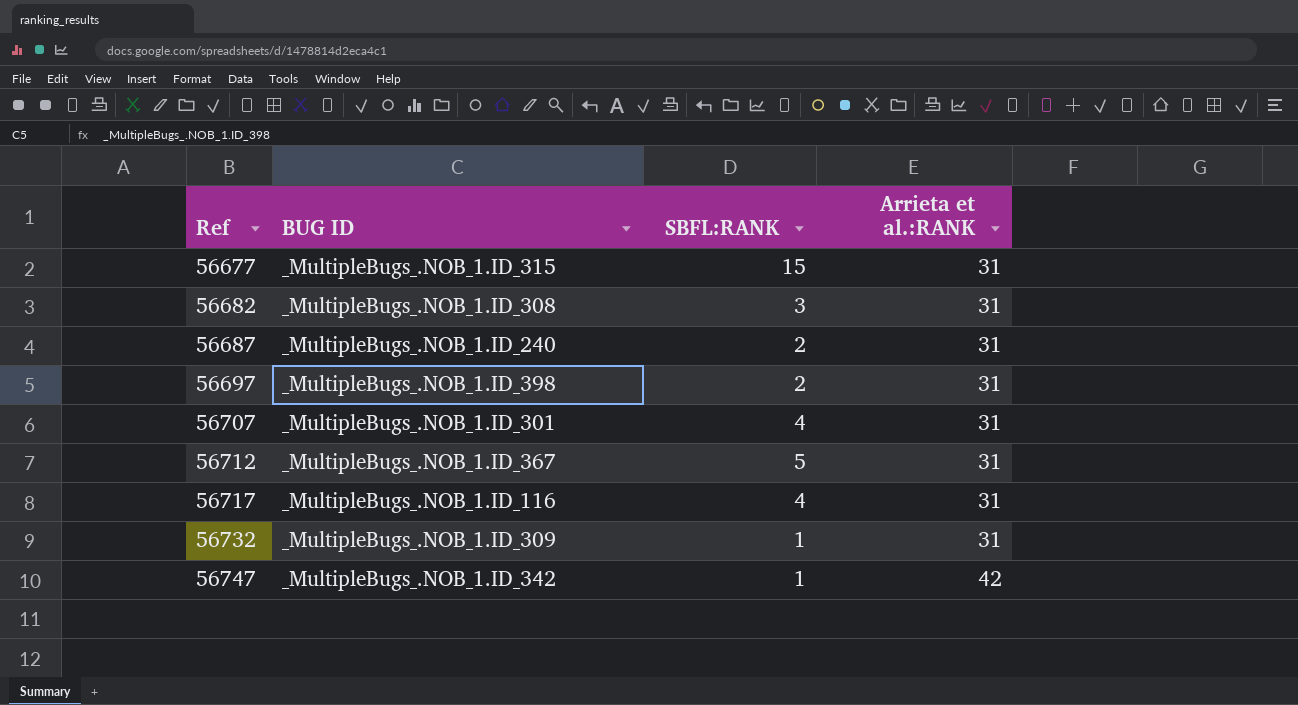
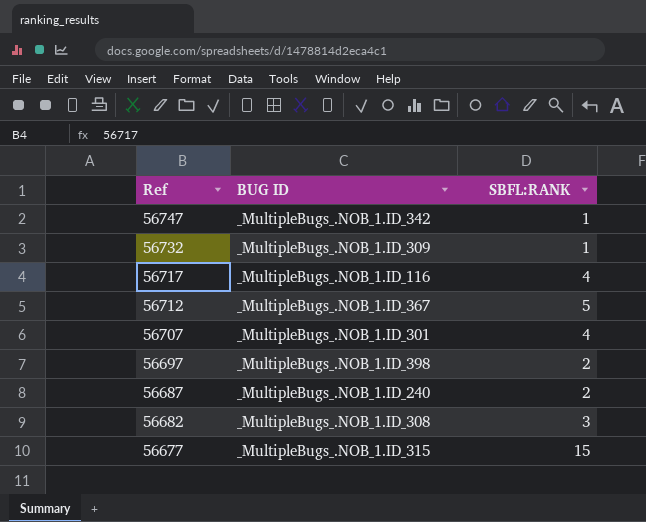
row order: Ref ascending -> Ref descending
column Arrieta et al.:RANK | position: 4 -> none

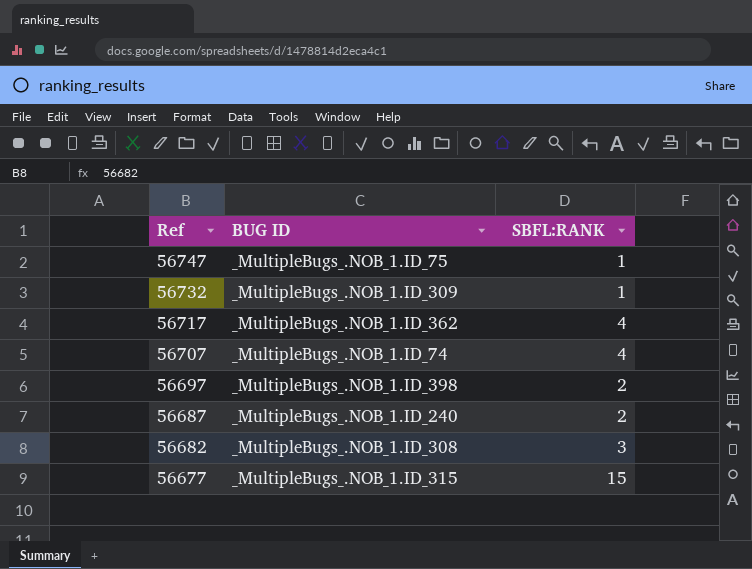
row 56712: _MultipleBugs_.NOB_1.ID_367 | 5 -> none
56747 | BUG ID: _MultipleBugs_.NOB_1.ID_342 -> _MultipleBugs_.NOB_1.ID_75
56717 | BUG ID: _MultipleBugs_.NOB_1.ID_116 -> _MultipleBugs_.NOB_1.ID_362
56707 | BUG ID: _MultipleBugs_.NOB_1.ID_301 -> _MultipleBugs_.NOB_1.ID_74

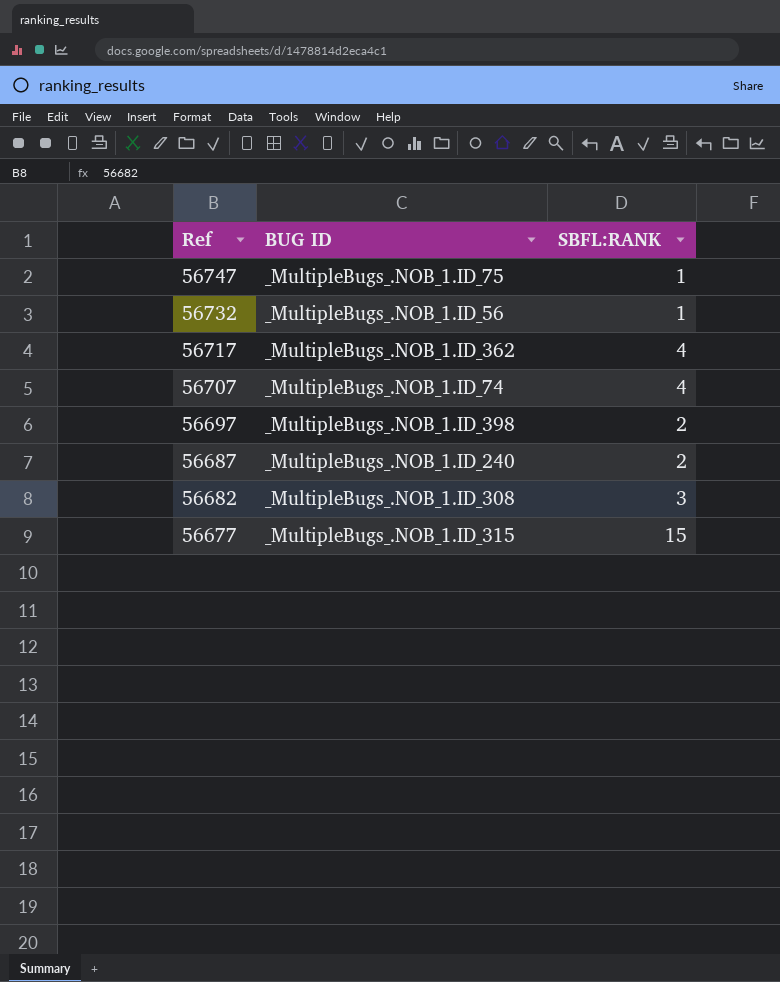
56732 | BUG ID: _MultipleBugs_.NOB_1.ID_309 -> _MultipleBugs_.NOB_1.ID_56

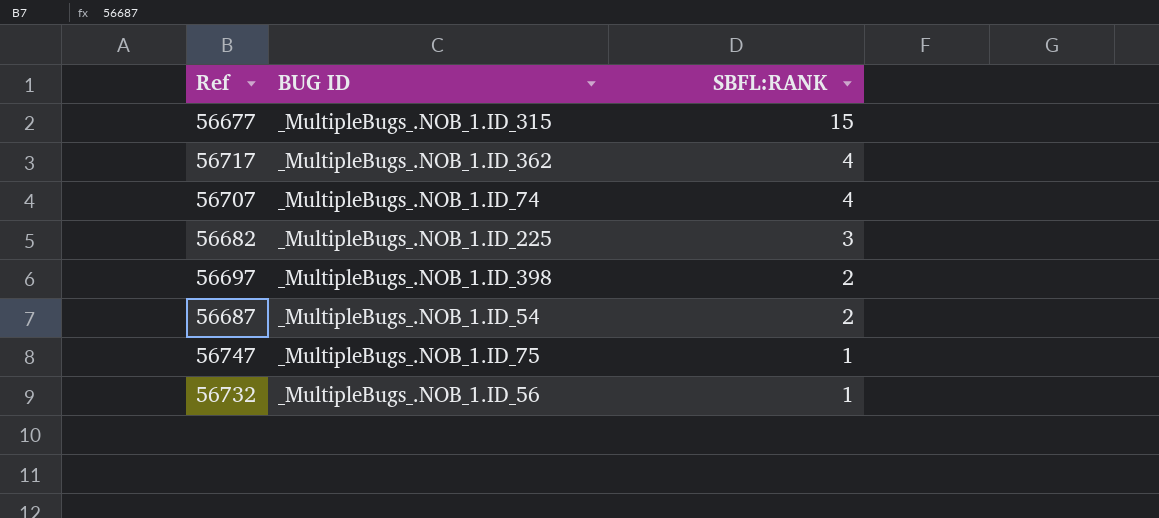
row order: Ref descending -> SBFL:RANK descending
56682 | BUG ID: _MultipleBugs_.NOB_1.ID_308 -> _MultipleBugs_.NOB_1.ID_225
56687 | BUG ID: _MultipleBugs_.NOB_1.ID_240 -> _MultipleBugs_.NOB_1.ID_54

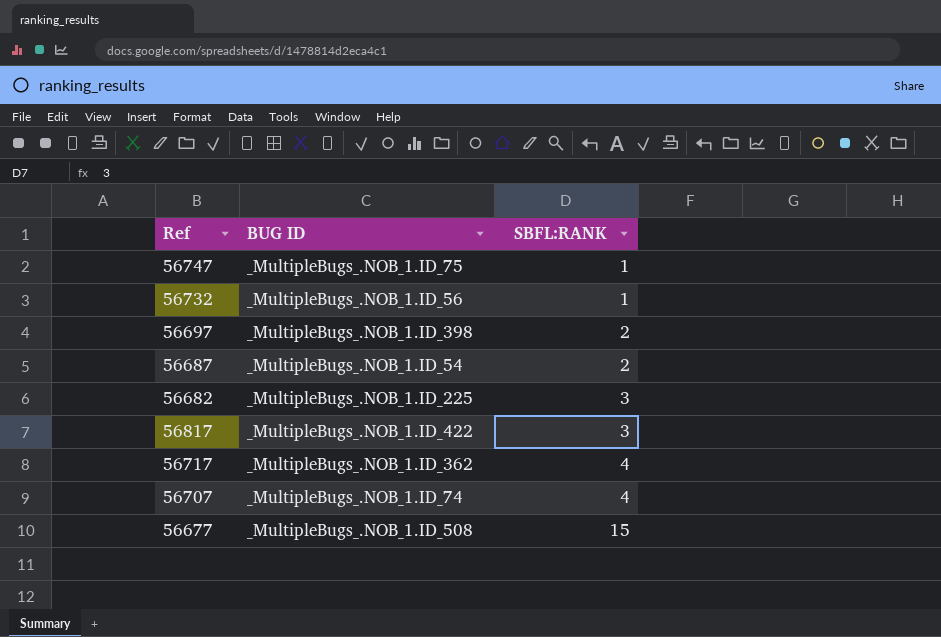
row order: SBFL:RANK descending -> SBFL:RANK ascending
row 56817: none -> _MultipleBugs_.NOB_1.ID_422 | 3
56677 | BUG ID: _MultipleBugs_.NOB_1.ID_315 -> _MultipleBugs_.NOB_1.ID_508

